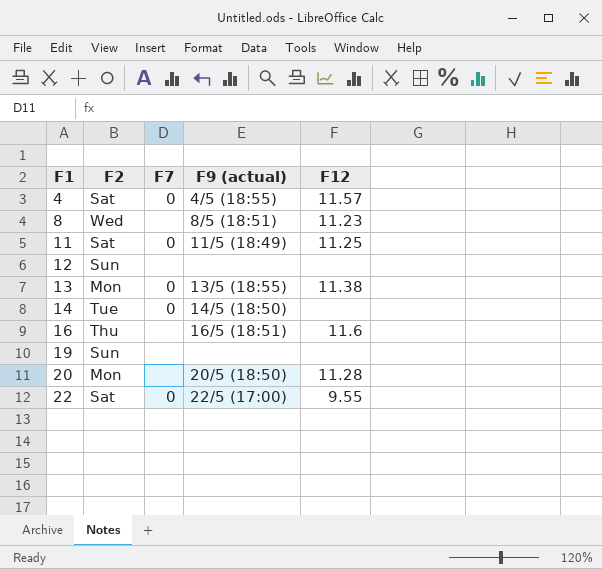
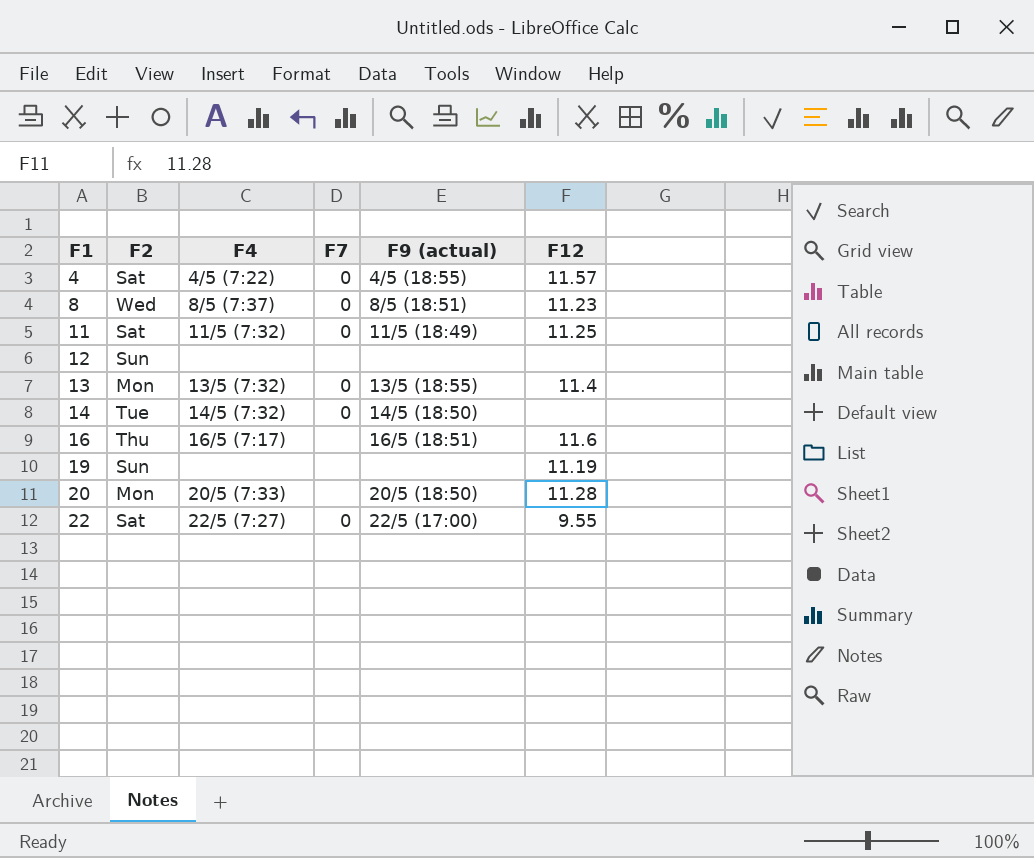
column F4 | position: none -> 3
8 | F7: none -> 0
13 | F12: 11.38 -> 11.4
19 | F12: none -> 11.19

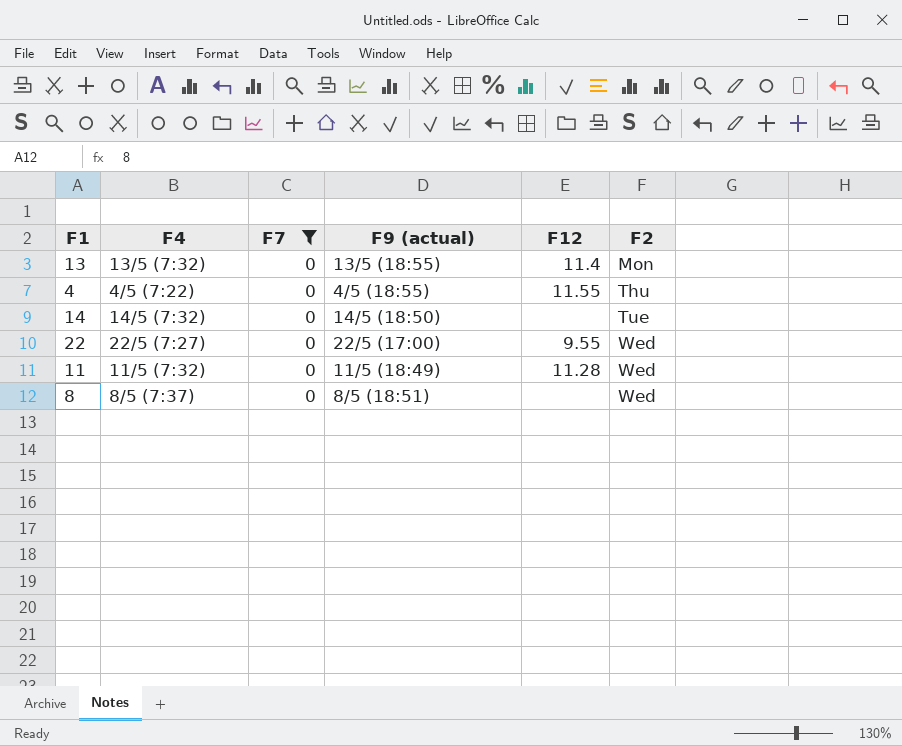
filter: none -> F7 = 0
row order: F1 ascending -> F2 ascending
column F2 | position: 2 -> 6
4 | F12: 11.57 -> 11.55
4 | F2: Sat -> Thu
22 | F2: Sat -> Wed
11 | F12: 11.25 -> 11.28
11 | F2: Sat -> Wed
8 | F12: 11.23 -> none

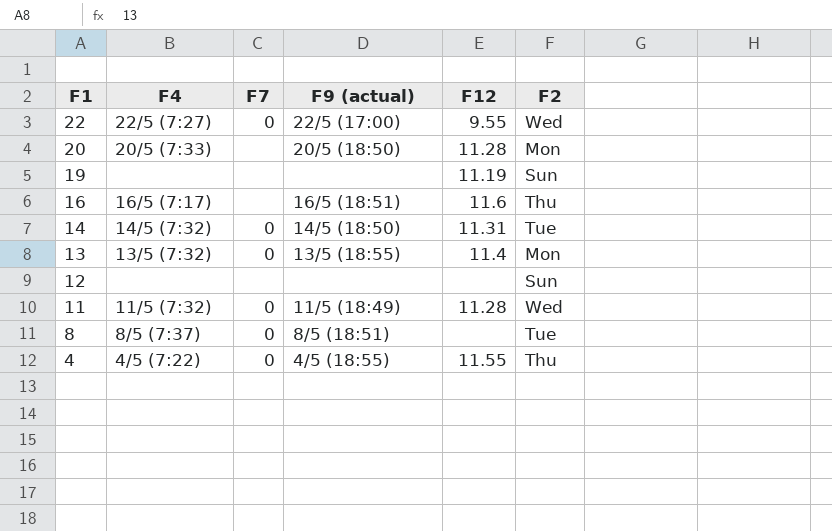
filter: F7 = 0 -> none
row order: F2 ascending -> F1 descending
14 | F12: none -> 11.31
8 | F2: Wed -> Tue

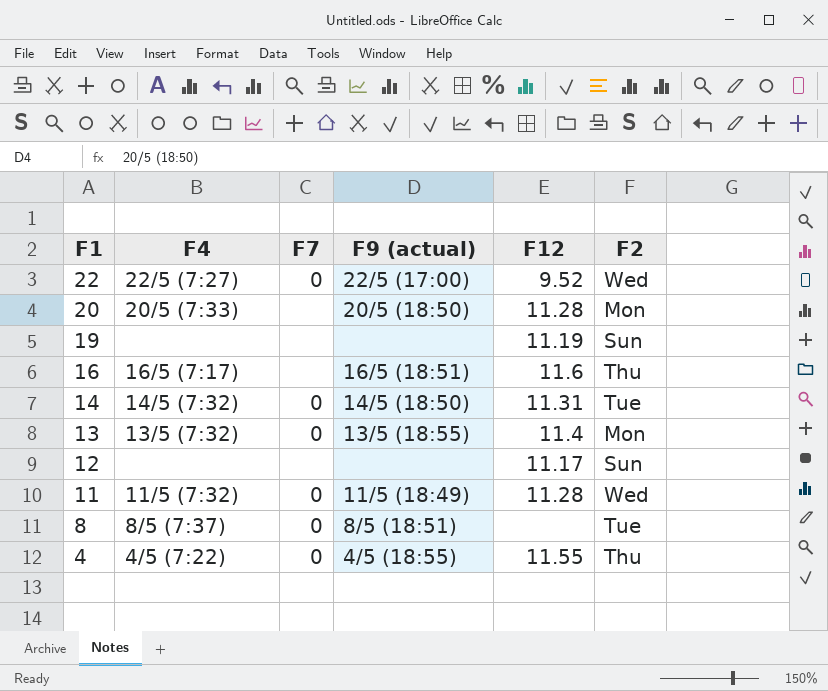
22 | F12: 9.55 -> 9.52
12 | F12: none -> 11.17

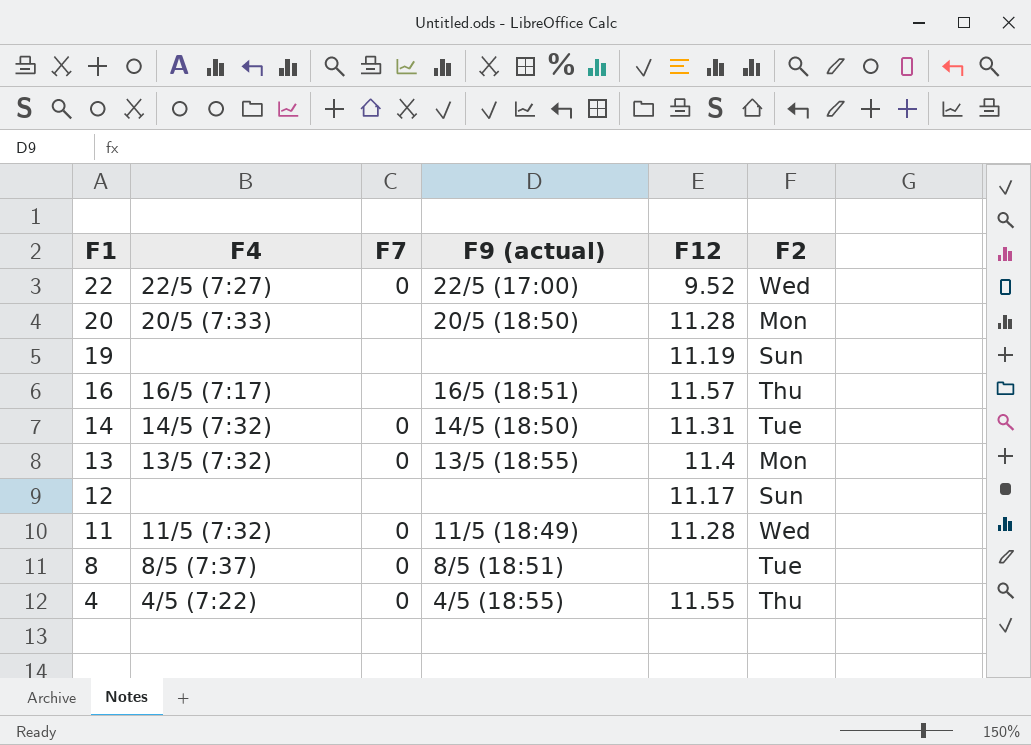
16 | F12: 11.6 -> 11.57

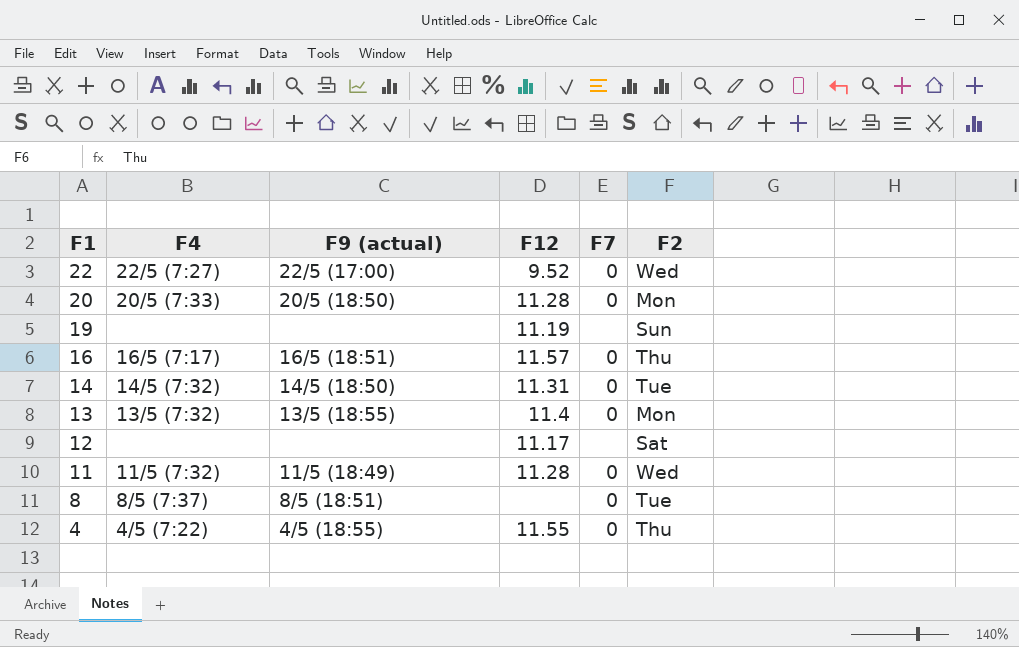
column F7 | position: 3 -> 5
20 | F7: none -> 0
16 | F7: none -> 0
12 | F2: Sun -> Sat

